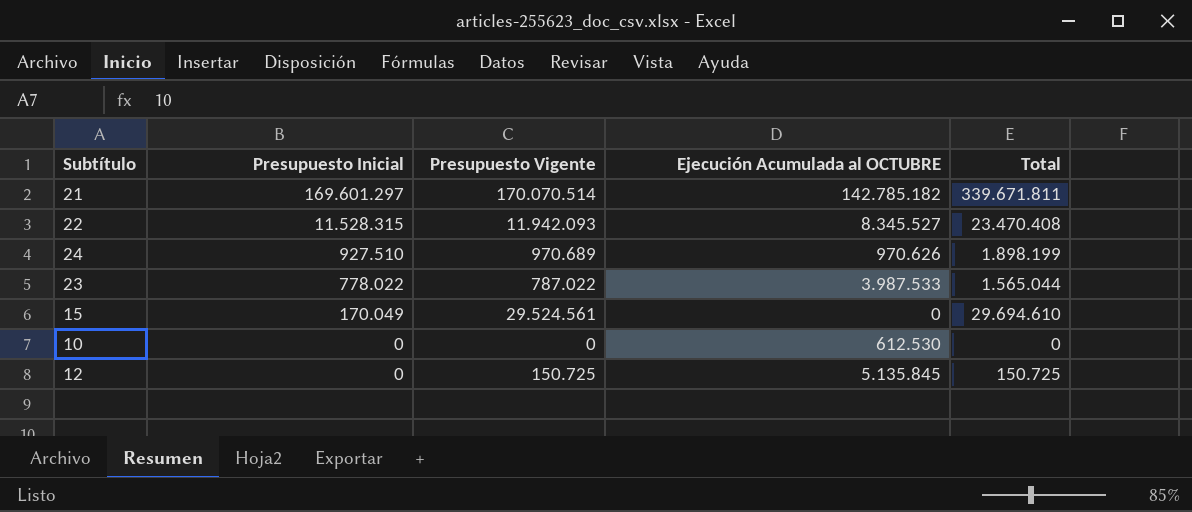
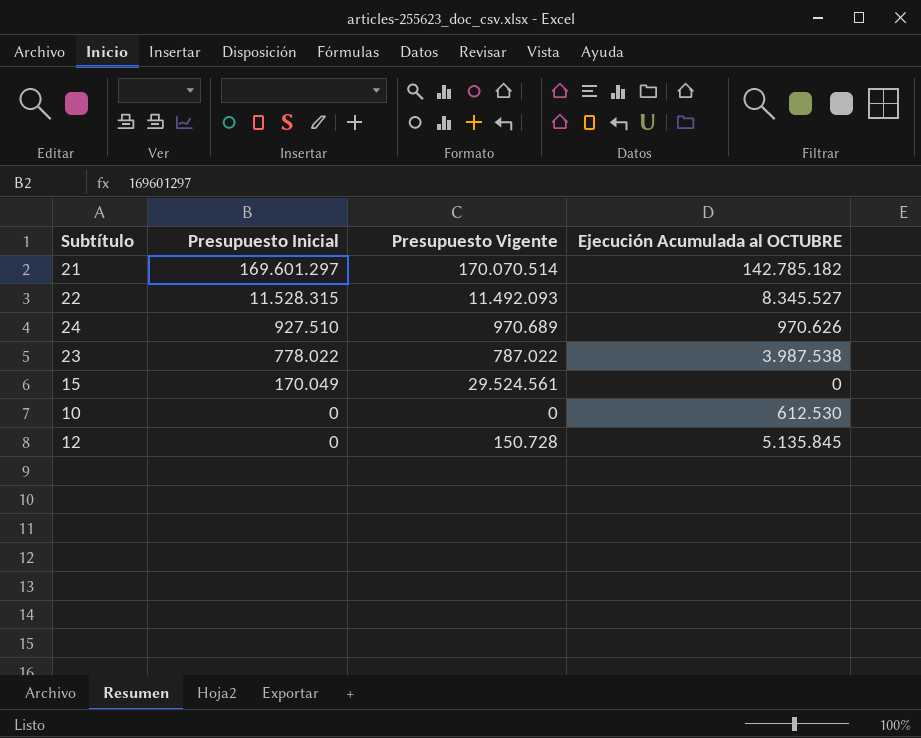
column Total | formula: [Presupuesto Inicial] + [Presupuesto Vigente] -> none
22 | Presupuesto Vigente: 11.942.093 -> 11.492.093
23 | Ejecución Acumulada al OCTUBRE: 3.987.533 -> 3.987.538
12 | Presupuesto Vigente: 150.725 -> 150.728

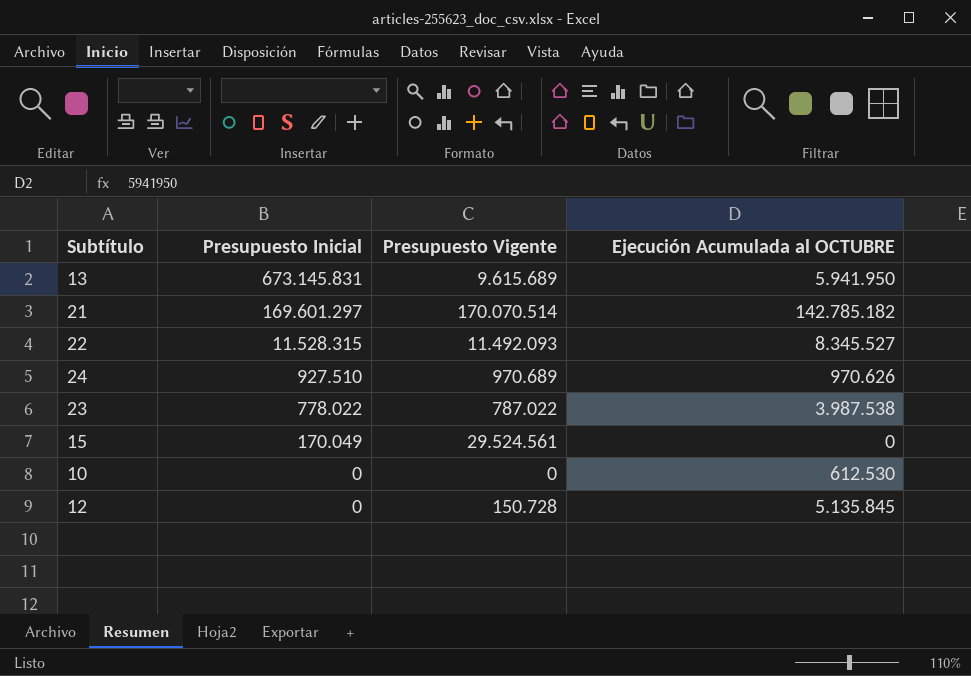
row 13: none -> 673.145.831 | 9.615.689 | 5.941.950

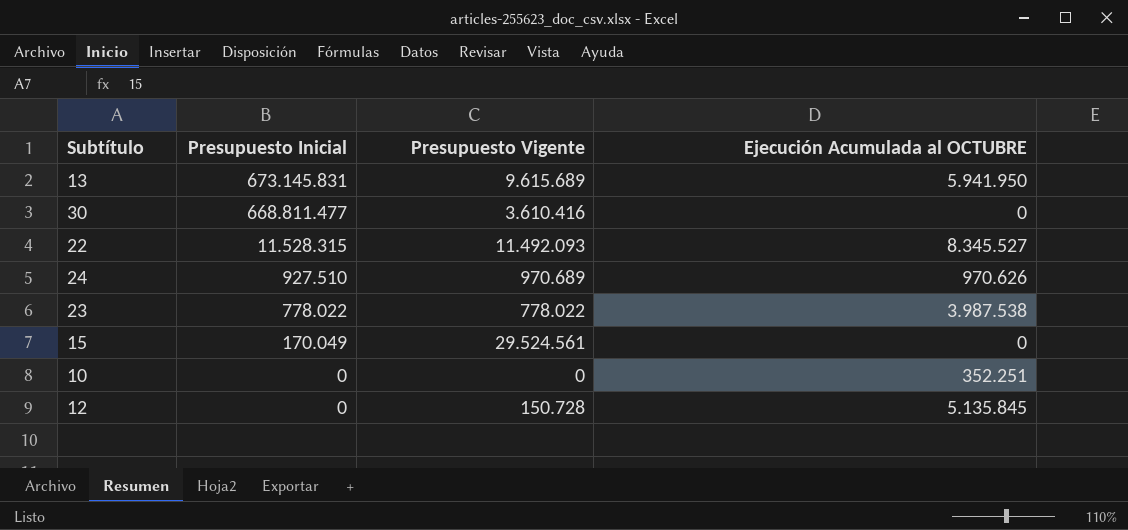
row 21: 169.601.297 | 170.070.514 | 142.785.182 -> none
row 30: none -> 668.811.477 | 3.610.416 | 0
23 | Presupuesto Vigente: 787.022 -> 778.022
10 | Ejecución Acumulada al OCTUBRE: 612.530 -> 352.251

